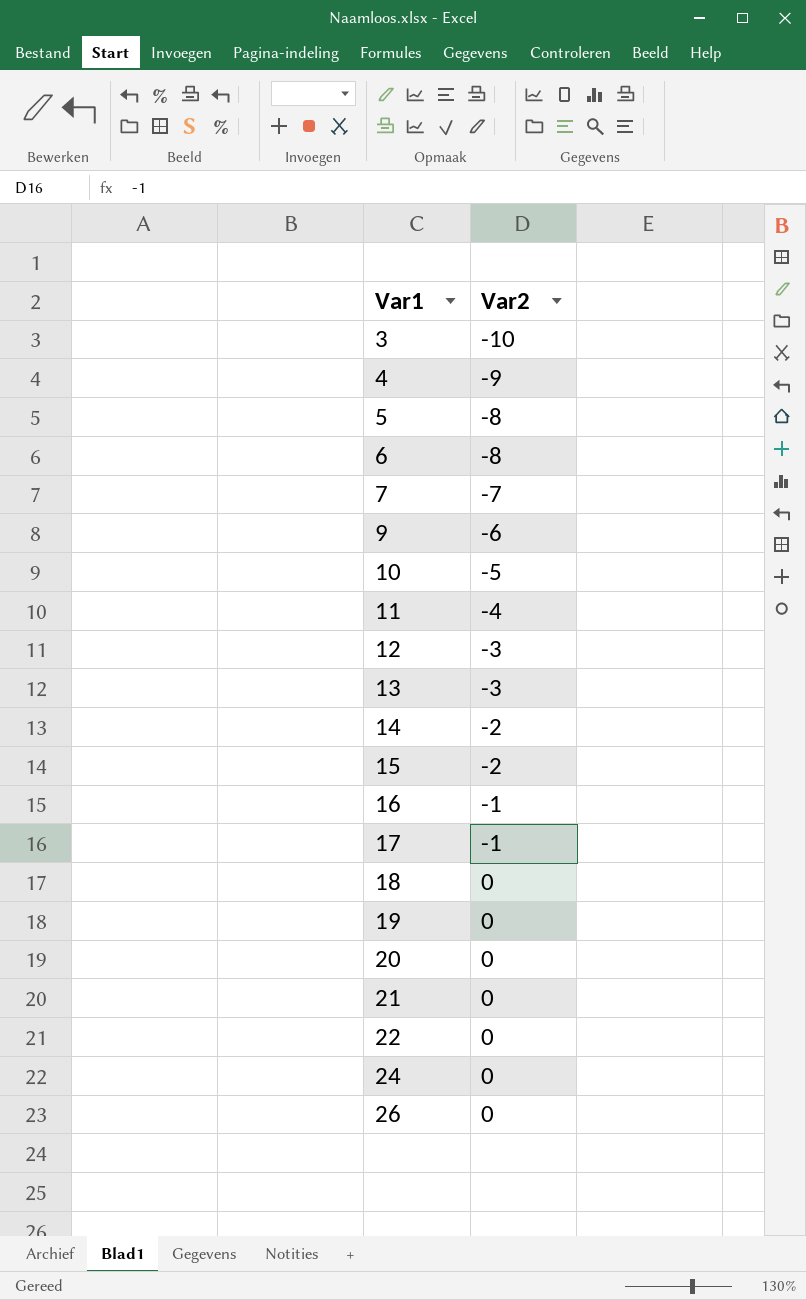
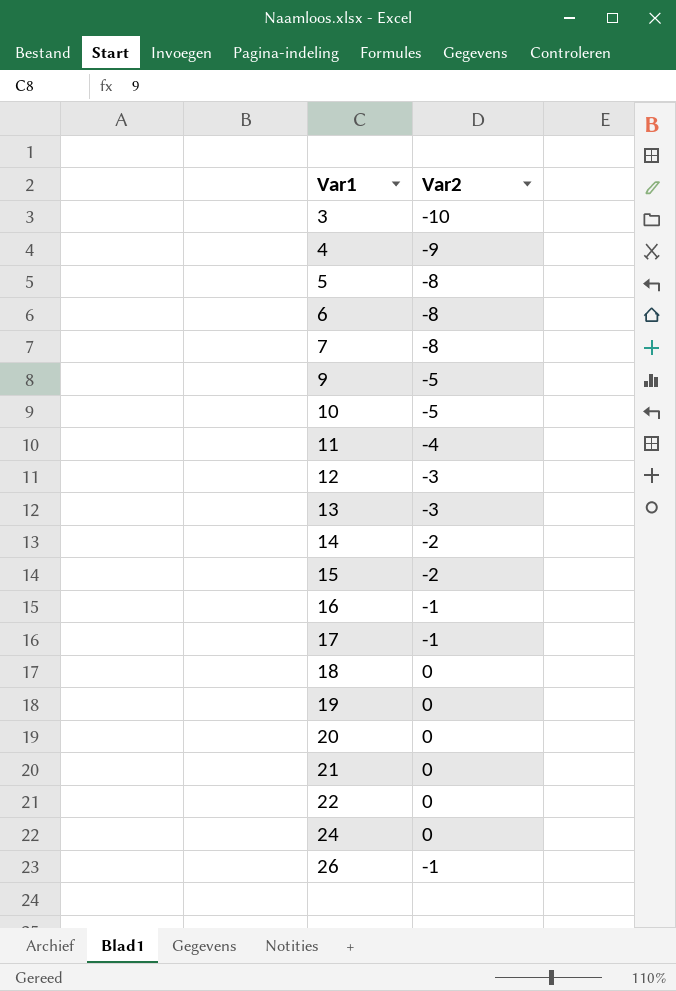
7 | Var2: -7 -> -8
9 | Var2: -6 -> -5
26 | Var2: 0 -> -1

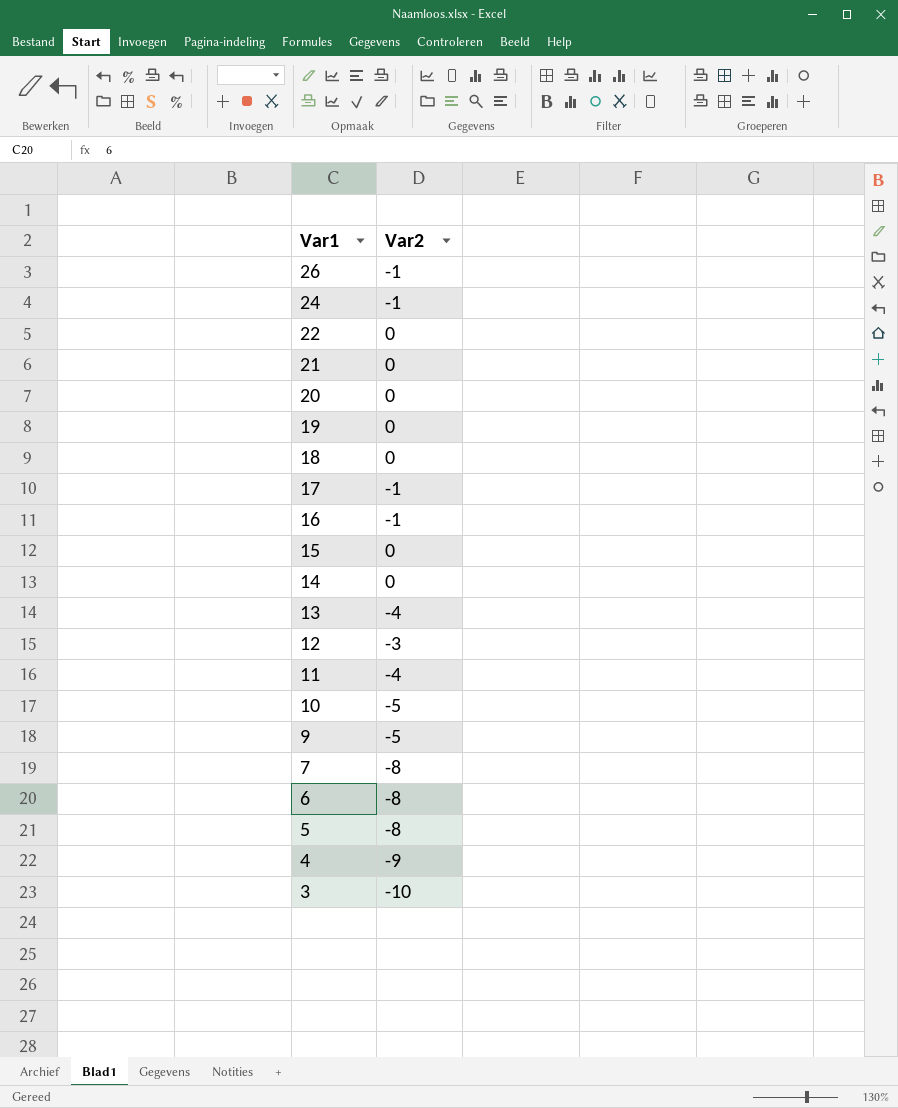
row order: Var1 ascending -> Var1 descending
24 | Var2: 0 -> -1
15 | Var2: -2 -> 0
14 | Var2: -2 -> 0
13 | Var2: -3 -> -4

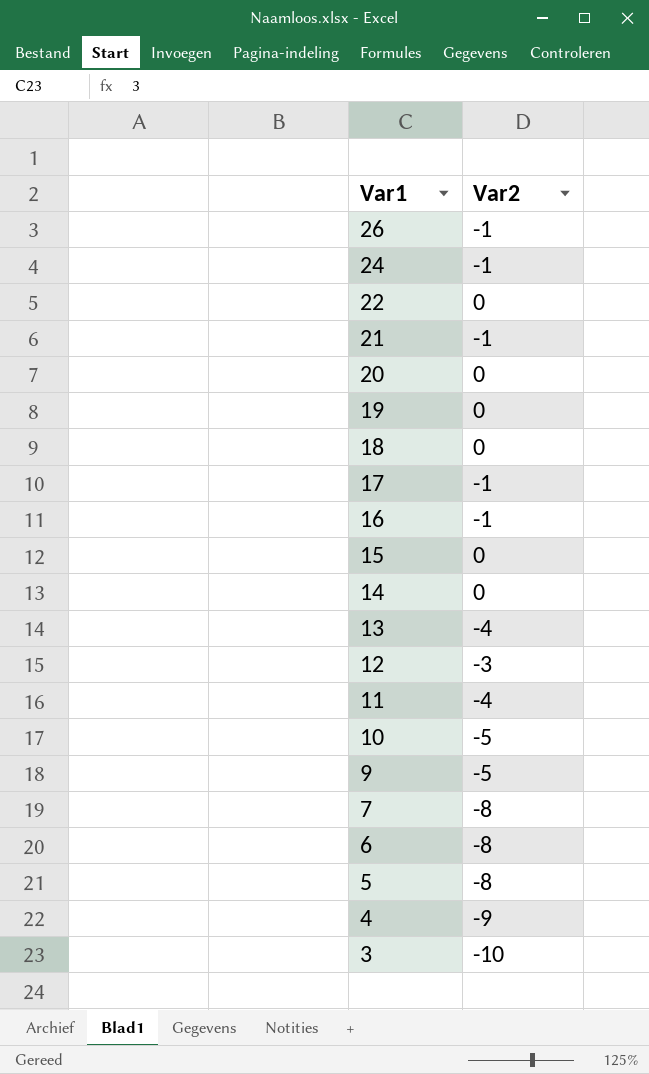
21 | Var2: 0 -> -1

